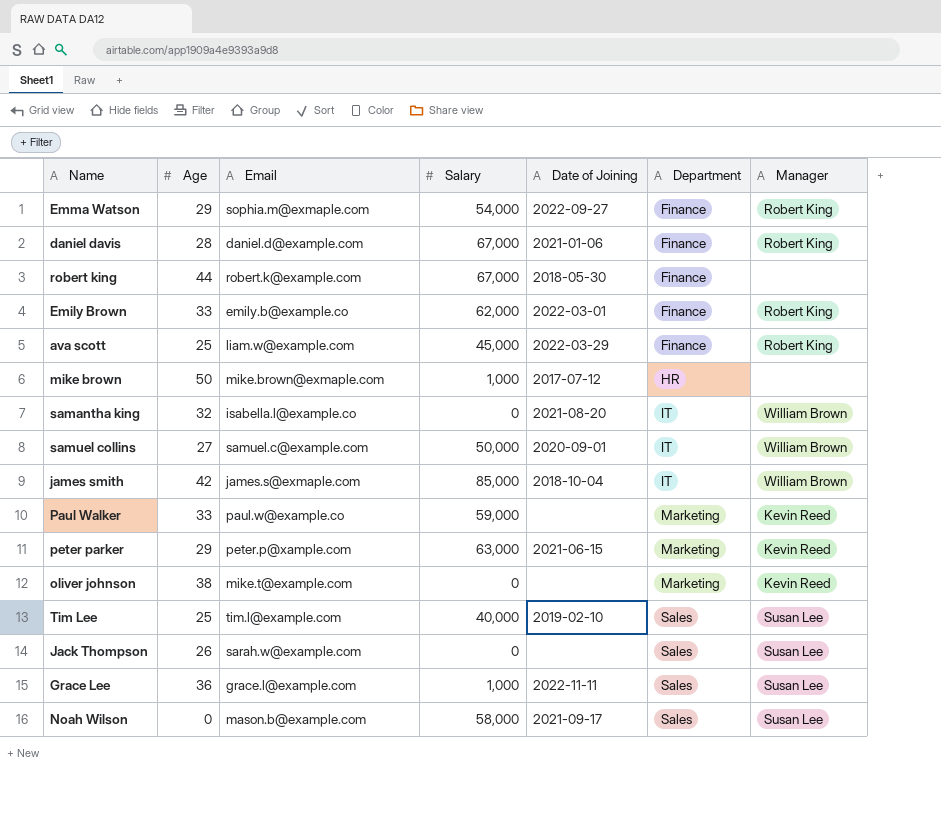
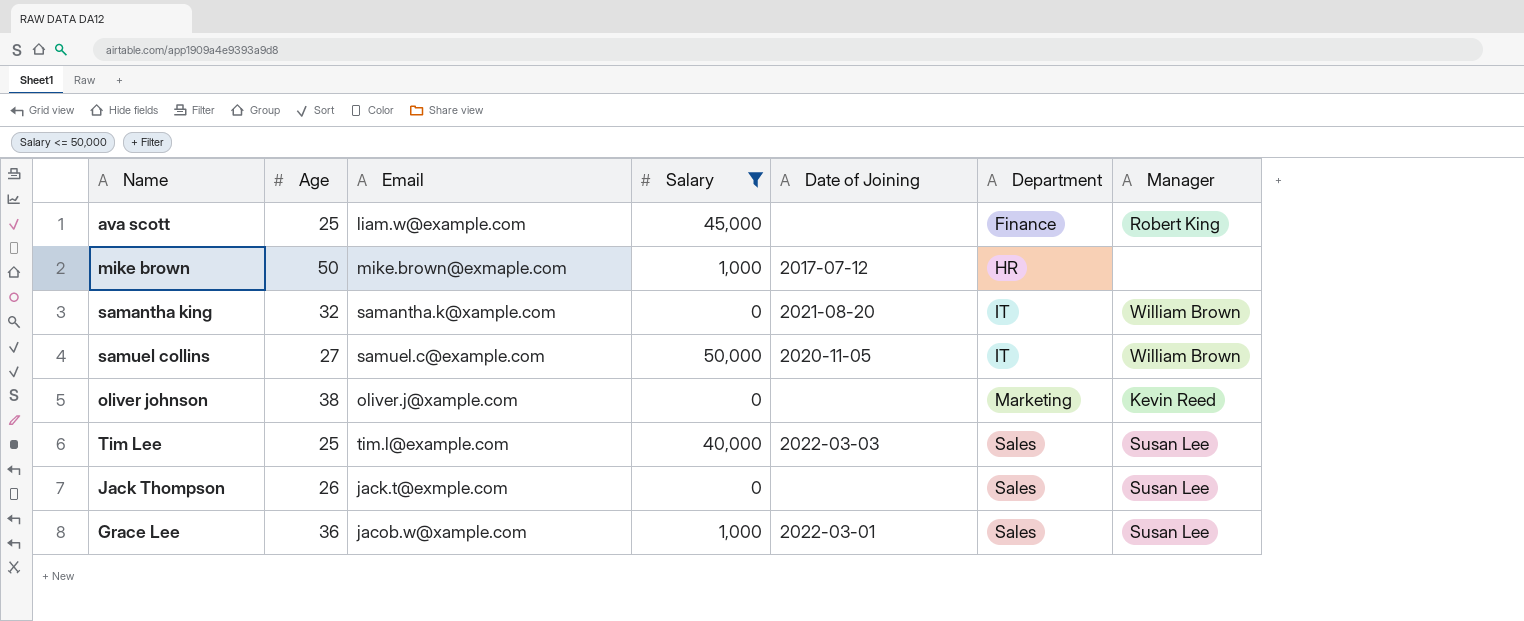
filter: none -> Salary <= 50,000
ava scott | Date of Joining: 2022-03-29 -> none
samantha king | Email: isabella.l@example.co -> samantha.k@xample.com
samuel collins | Date of Joining: 2020-09-01 -> 2020-11-05
oliver johnson | Email: mike.t@example.com -> oliver.j@xample.com
Tim Lee | Date of Joining: 2019-02-10 -> 2022-03-03
Jack Thompson | Email: sarah.w@example.com -> jack.t@exmple.com
Grace Lee | Email: grace.l@example.com -> jacob.w@xample.com
Grace Lee | Date of Joining: 2022-11-11 -> 2022-03-01

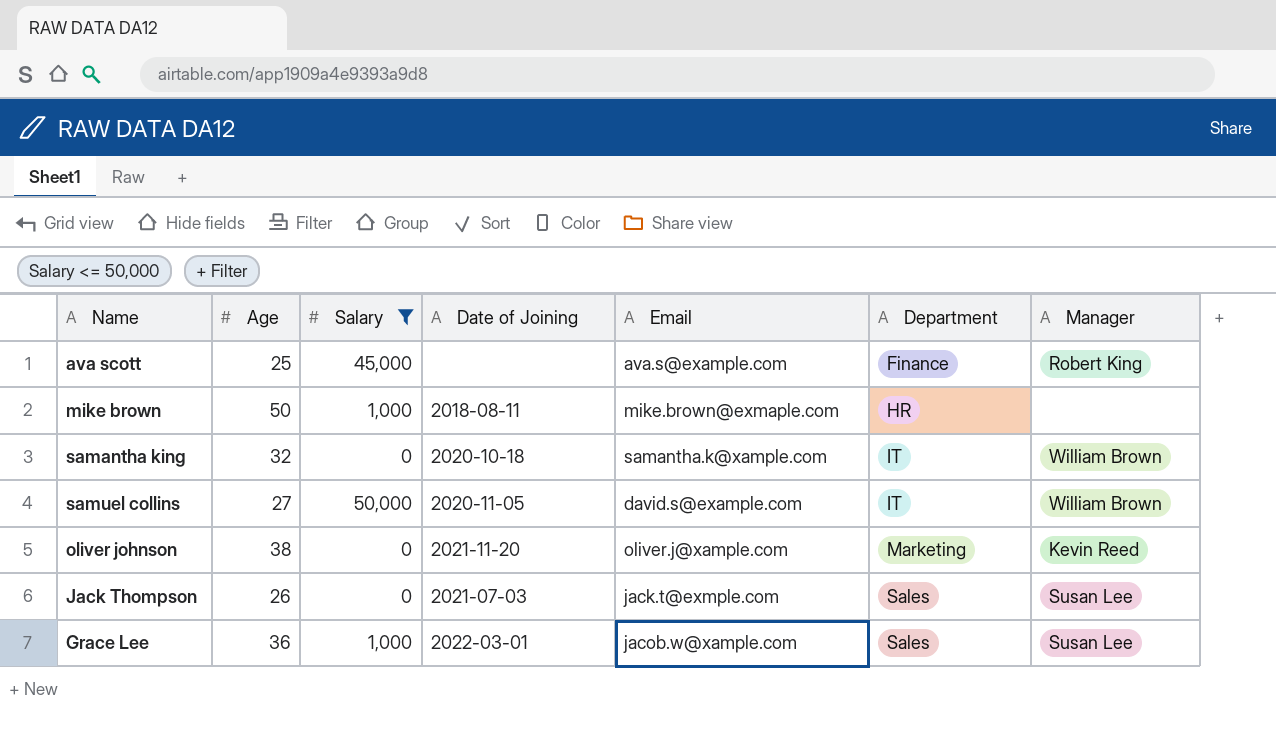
column Email | position: 3 -> 5
row Tim Lee: 25 | tim.l@example.com | 40,000 | 2022-03-03 | Sales | Susan Lee -> none
ava scott | Email: liam.w@example.com -> ava.s@example.com
mike brown | Date of Joining: 2017-07-12 -> 2018-08-11
samantha king | Date of Joining: 2021-08-20 -> 2020-10-18
samuel collins | Email: samuel.c@example.com -> david.s@example.com
oliver johnson | Date of Joining: none -> 2021-11-20
Jack Thompson | Date of Joining: none -> 2021-07-03

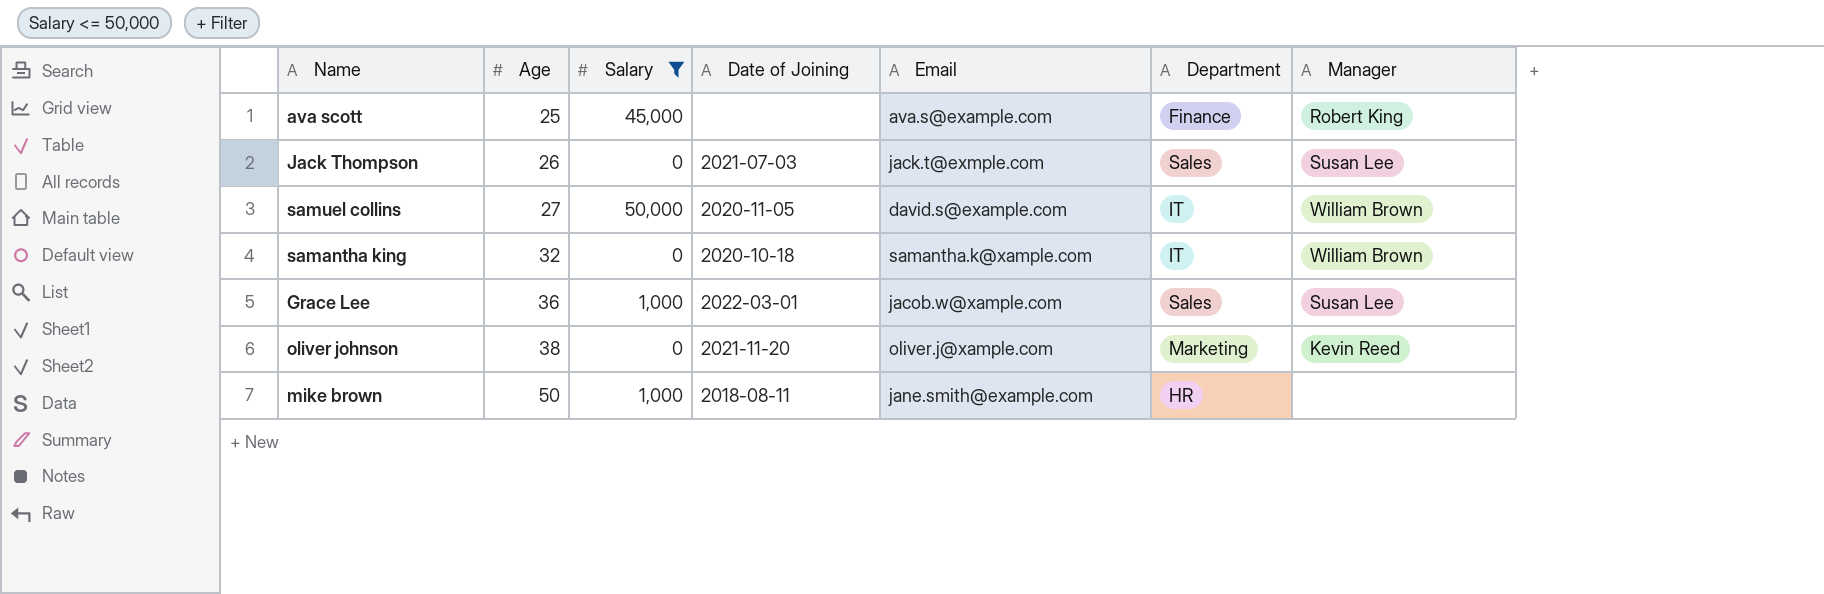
row order: Department ascending -> Age ascending
mike brown | Email: mike.brown@exmaple.com -> jane.smith@example.com

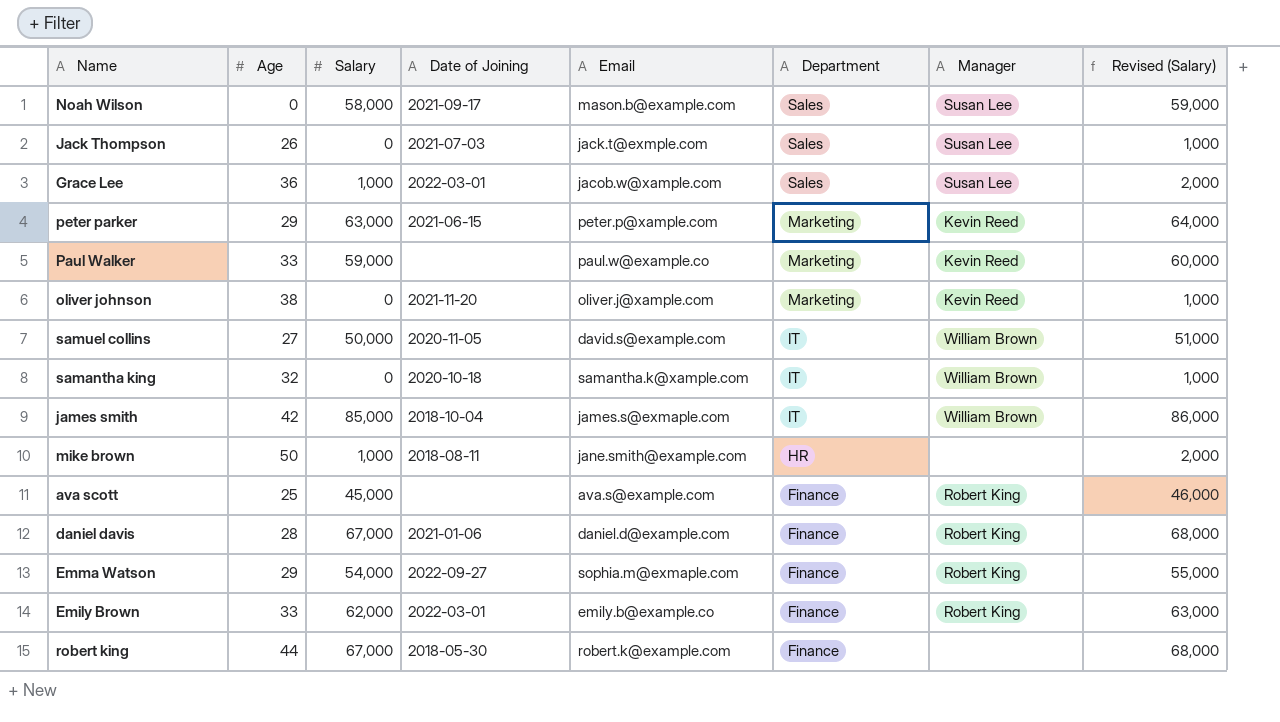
filter: Salary <= 50,000 -> none
row order: Age ascending -> Department descending
column Revised (Salary) | formula: none -> [Salary] + 1000

